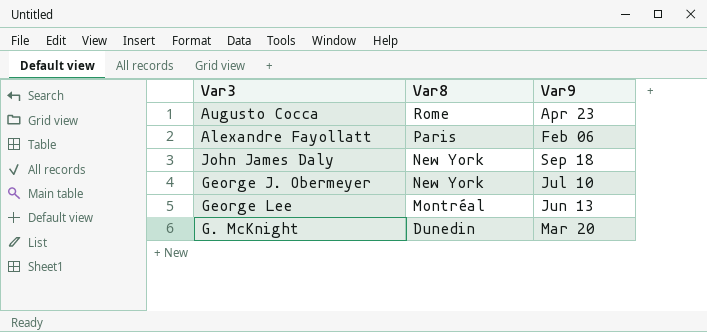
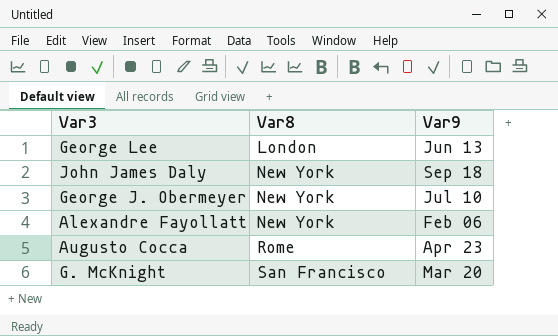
row order: Var8 descending -> Var8 ascending
George Lee | Var8: Montréal -> London
Alexandre Fayollatt | Var8: Paris -> New York
G. McKnight | Var8: Dunedin -> San Francisco

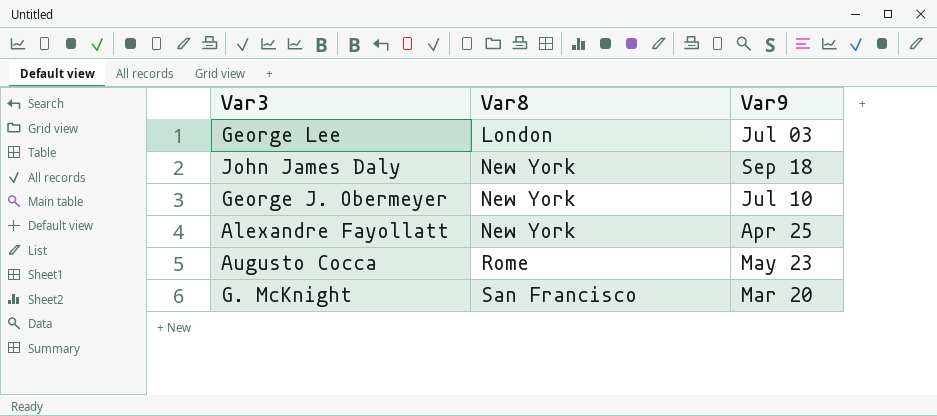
George Lee | Var9: Jun 13 -> Jul 03
Alexandre Fayollatt | Var9: Feb 06 -> Apr 25
Augusto Cocca | Var9: Apr 23 -> May 23

